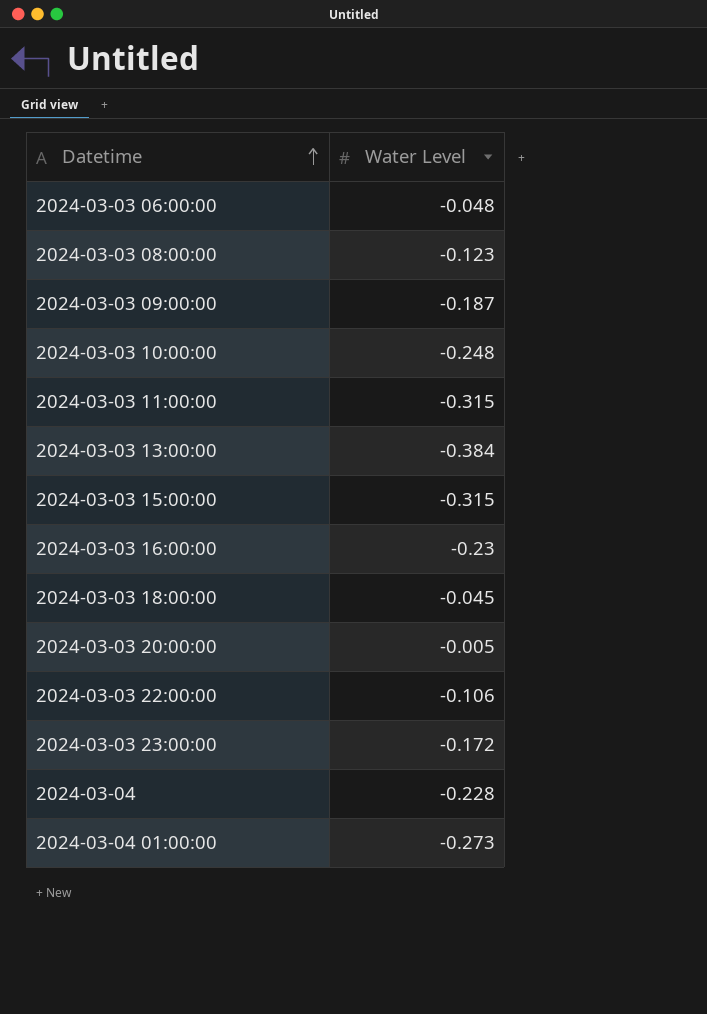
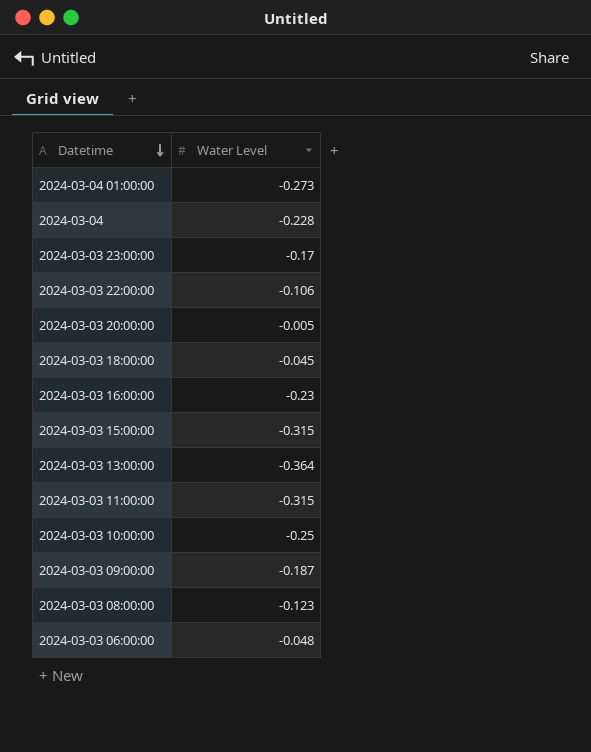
row order: Datetime ascending -> Datetime descending
2024-03-03 23:00:00 | Water Level: -0.172 -> -0.17
2024-03-03 13:00:00 | Water Level: -0.384 -> -0.364
2024-03-03 10:00:00 | Water Level: -0.248 -> -0.25

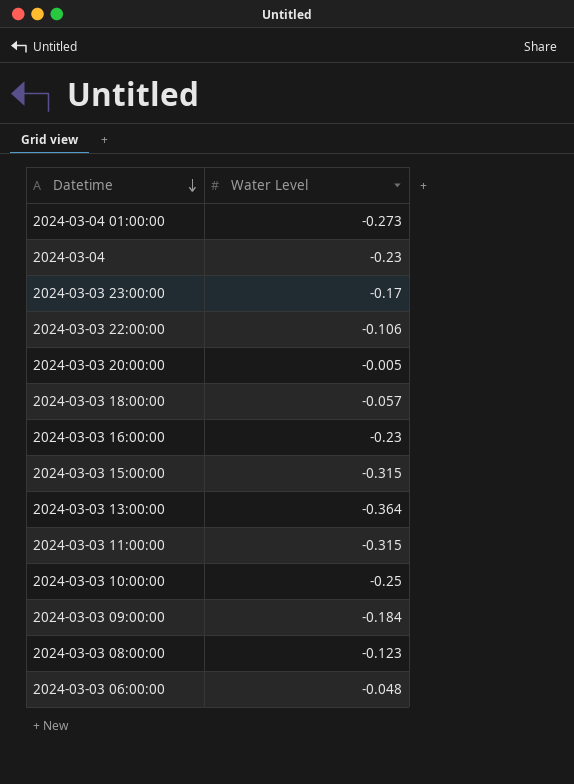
2024-03-04 | Water Level: -0.228 -> -0.23
2024-03-03 18:00:00 | Water Level: -0.045 -> -0.057
2024-03-03 09:00:00 | Water Level: -0.187 -> -0.184

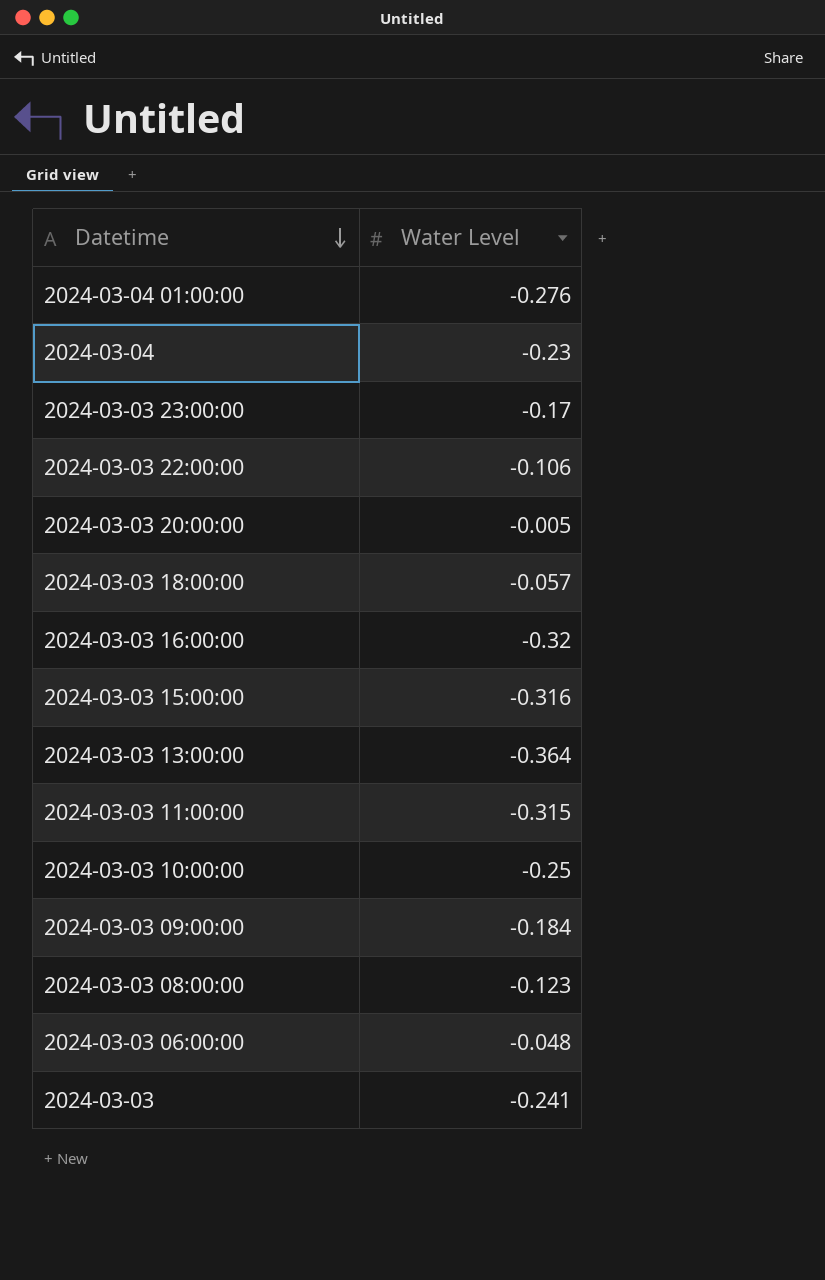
2024-03-04 01:00:00 | Water Level: -0.273 -> -0.276
2024-03-03 16:00:00 | Water Level: -0.23 -> -0.32
2024-03-03 15:00:00 | Water Level: -0.315 -> -0.316
row 2024-03-03: none -> -0.241

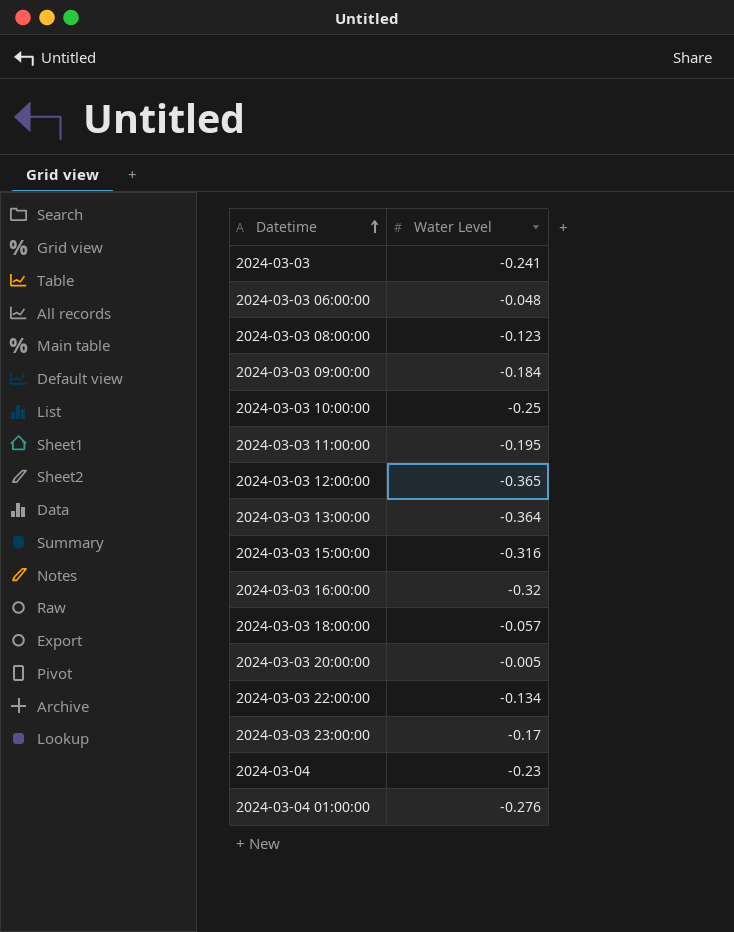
row order: Datetime descending -> Datetime ascending
2024-03-03 11:00:00 | Water Level: -0.315 -> -0.195
row 2024-03-03 12:00:00: none -> -0.365
2024-03-03 22:00:00 | Water Level: -0.106 -> -0.134

